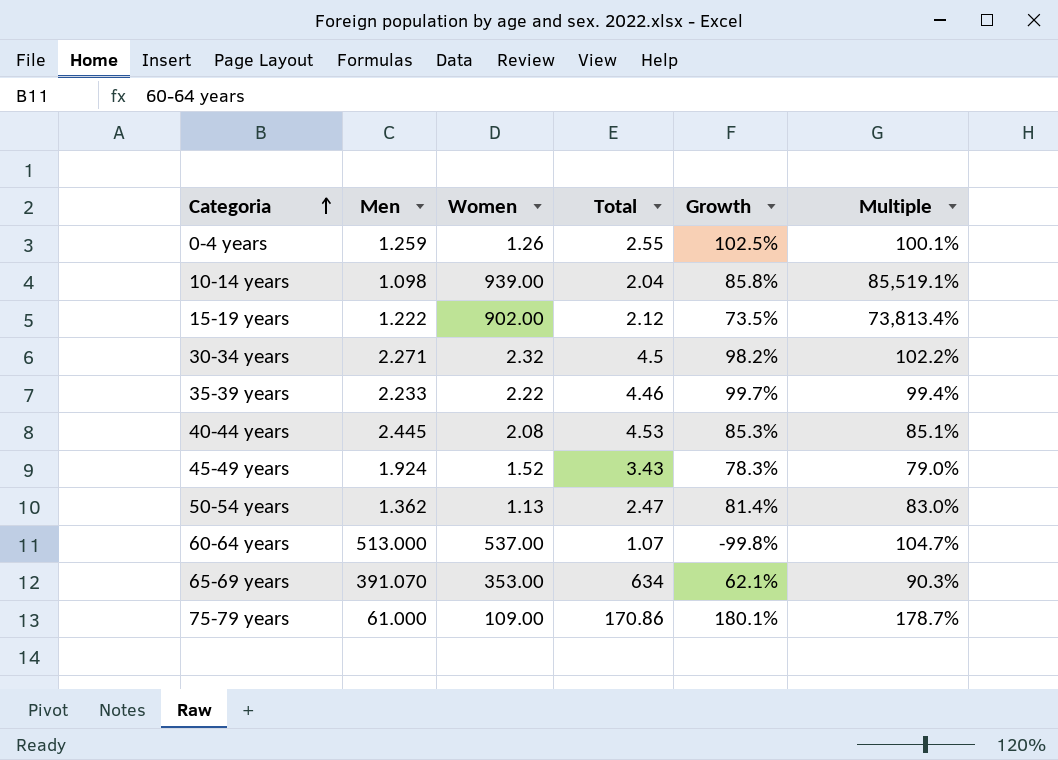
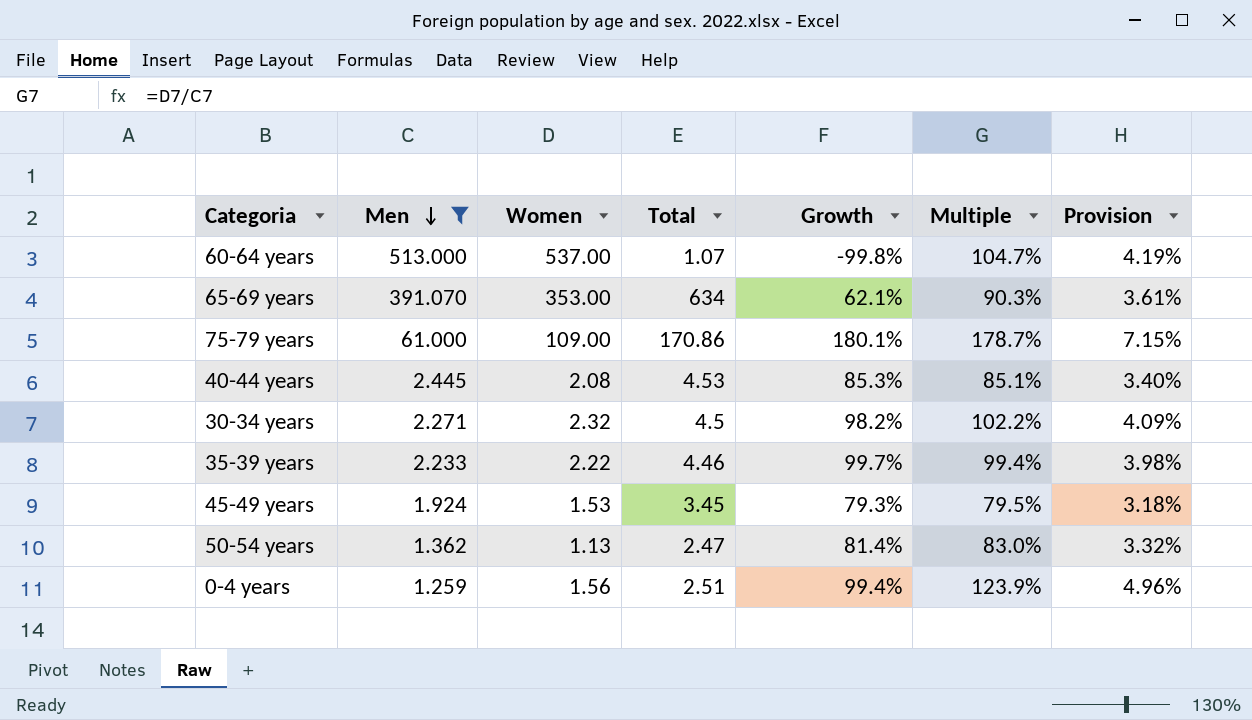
filter: none -> Men >= 1.259
row order: Categoria ascending -> Men descending
column Provision | formula: none -> [Multiple] * 0.04
45-49 years | Women: 1.52 -> 1.53
45-49 years | Total: 3.43 -> 3.45
45-49 years | Growth: 78.3% -> 79.3%
45-49 years | Multiple: 79.0% -> 79.5%
0-4 years | Women: 1.26 -> 1.56
0-4 years | Total: 2.55 -> 2.51
0-4 years | Growth: 102.5% -> 99.4%
0-4 years | Multiple: 100.1% -> 123.9%

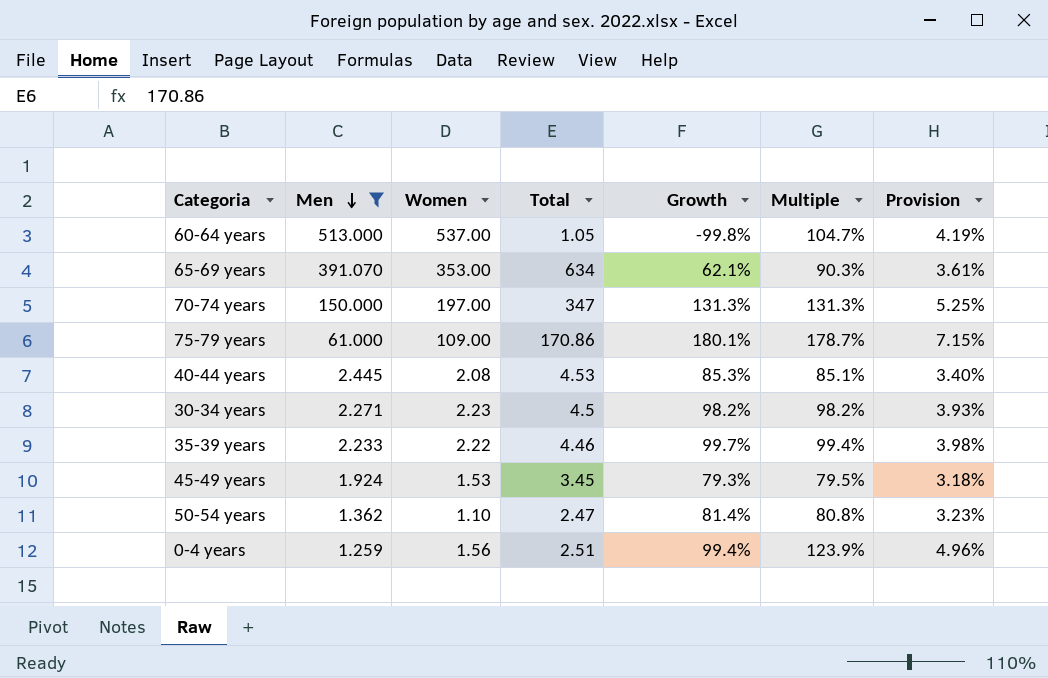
60-64 years | Total: 1.07 -> 1.05
row 70-74 years: none -> 150.000 | 197.00 | 347 | 131.3% | 131.3% | 5.25%
30-34 years | Women: 2.32 -> 2.23
30-34 years | Multiple: 102.2% -> 98.2%
30-34 years | Provision: 4.09% -> 3.93%
50-54 years | Women: 1.13 -> 1.10
50-54 years | Multiple: 83.0% -> 80.8%
50-54 years | Provision: 3.32% -> 3.23%

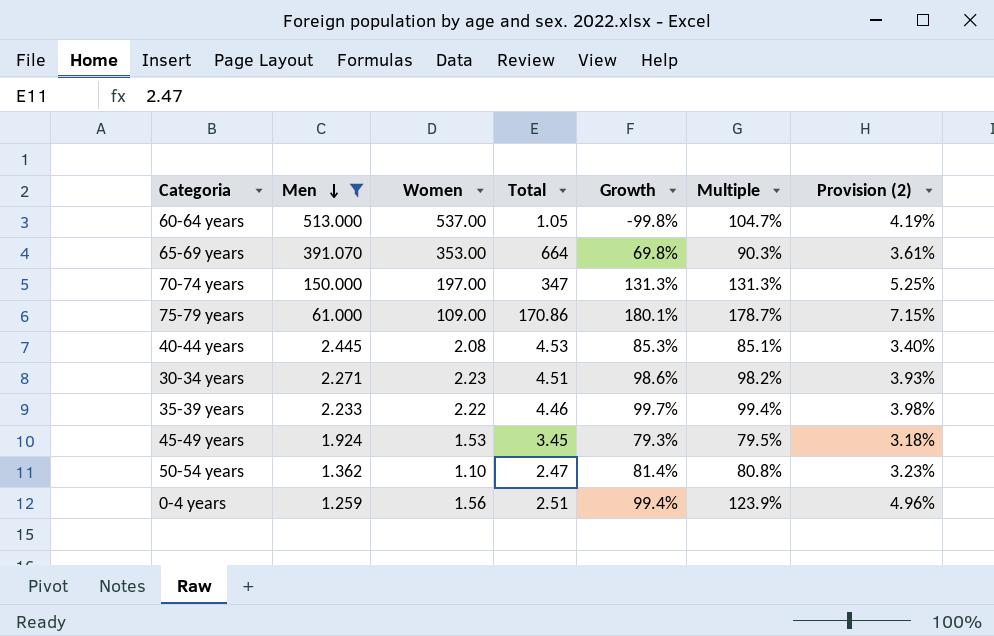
column name: Provision -> Provision (2)
65-69 years | Total: 634 -> 664
65-69 years | Growth: 62.1% -> 69.8%
30-34 years | Total: 4.5 -> 4.51
30-34 years | Growth: 98.2% -> 98.6%

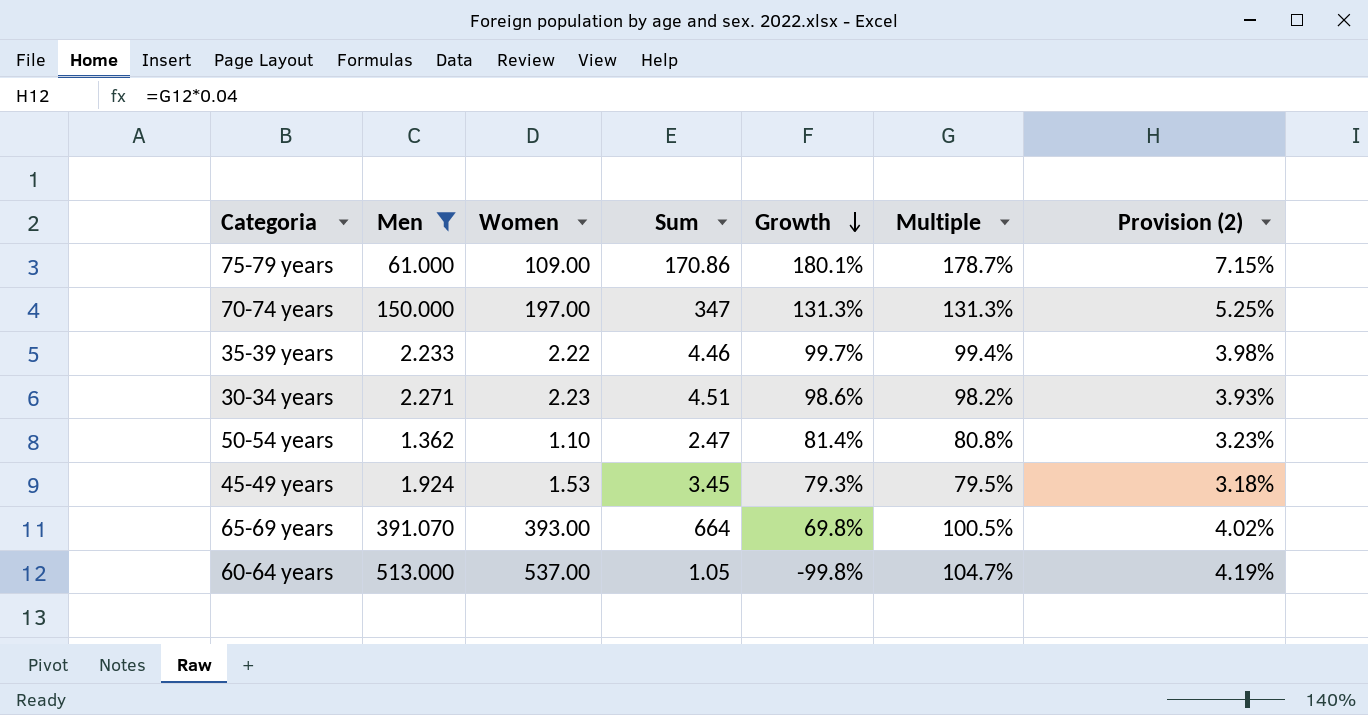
row order: Men descending -> Growth descending
column name: Total -> Sum
row 40-44 years: 2.445 | 2.08 | 4.53 | 85.3% | 85.1% | 3.40% -> none
row 0-4 years: 1.259 | 1.56 | 2.51 | 99.4% | 123.9% | 4.96% -> none
65-69 years | Women: 353.00 -> 393.00
65-69 years | Multiple: 90.3% -> 100.5%
65-69 years | Provision (2): 3.61% -> 4.02%

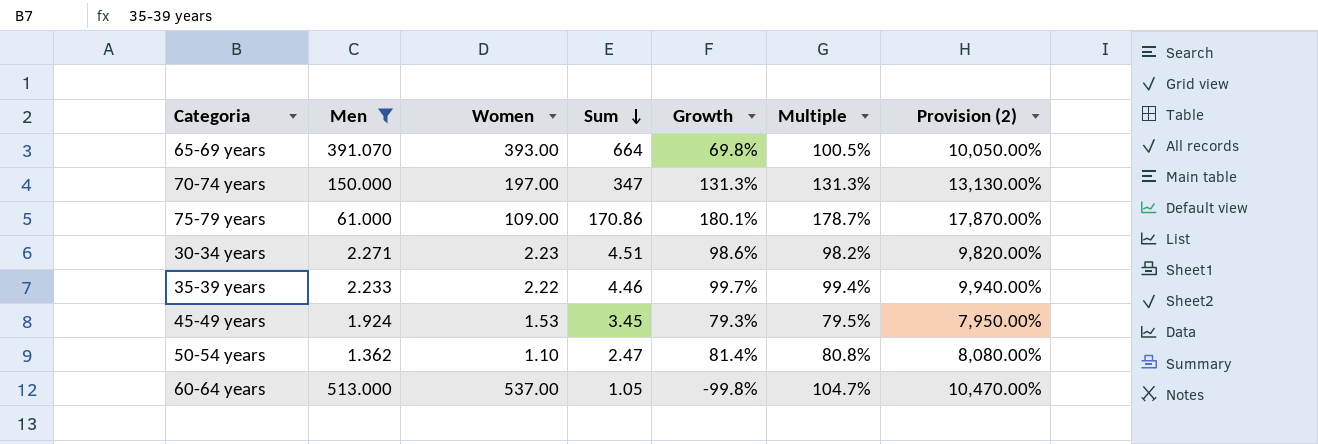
row order: Growth descending -> Sum descending
column Provision (2) | formula: [Multiple] * 0.04 -> [Multiple] * 100

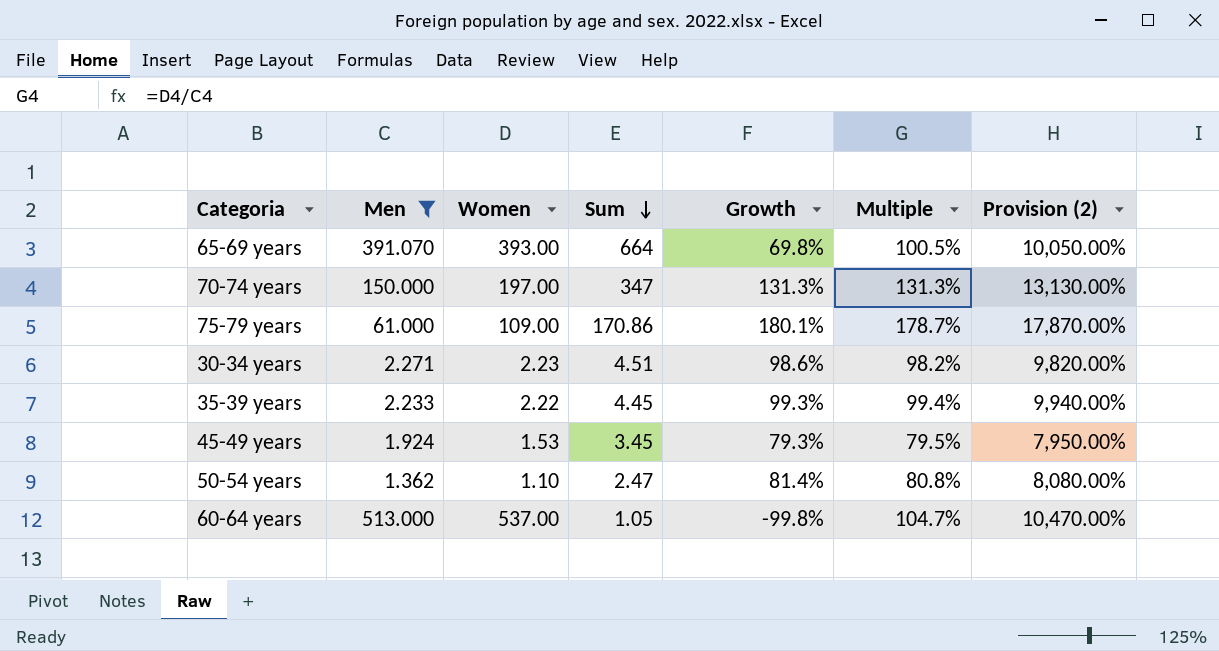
35-39 years | Sum: 4.46 -> 4.45
35-39 years | Growth: 99.7% -> 99.3%

